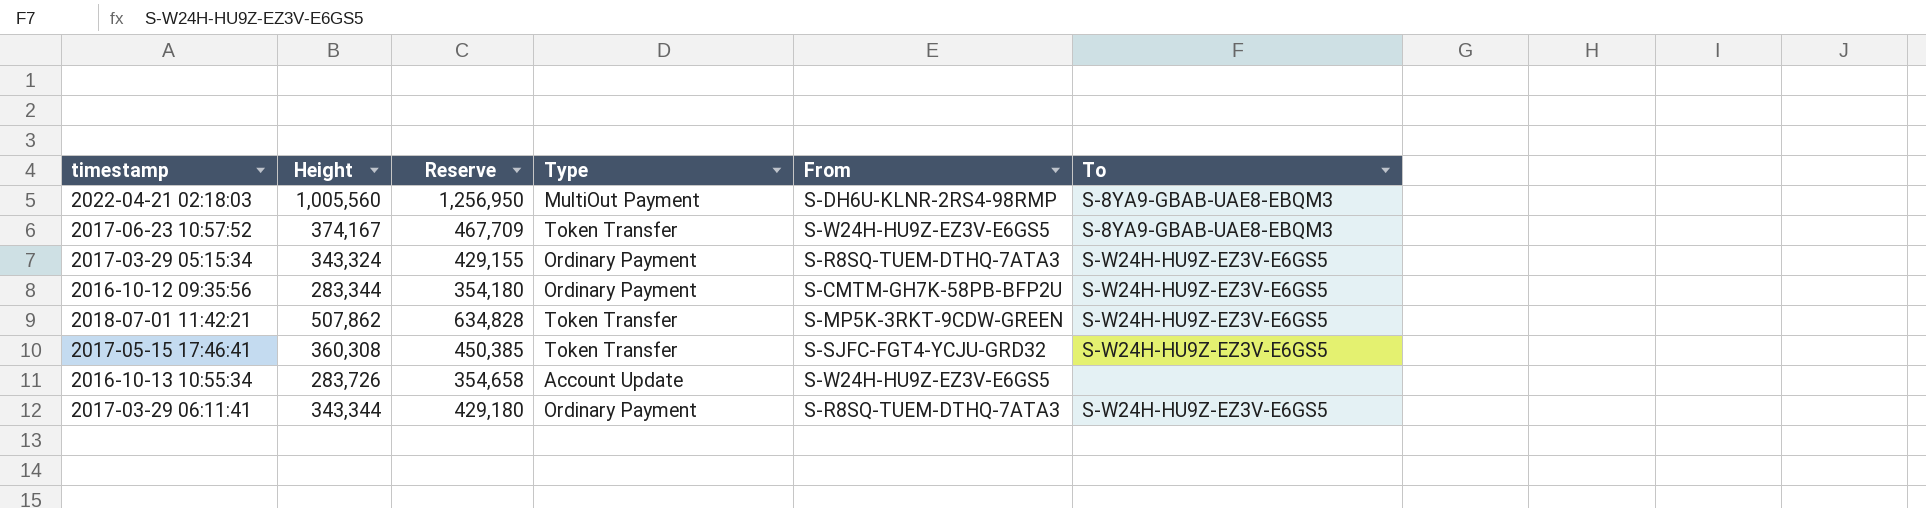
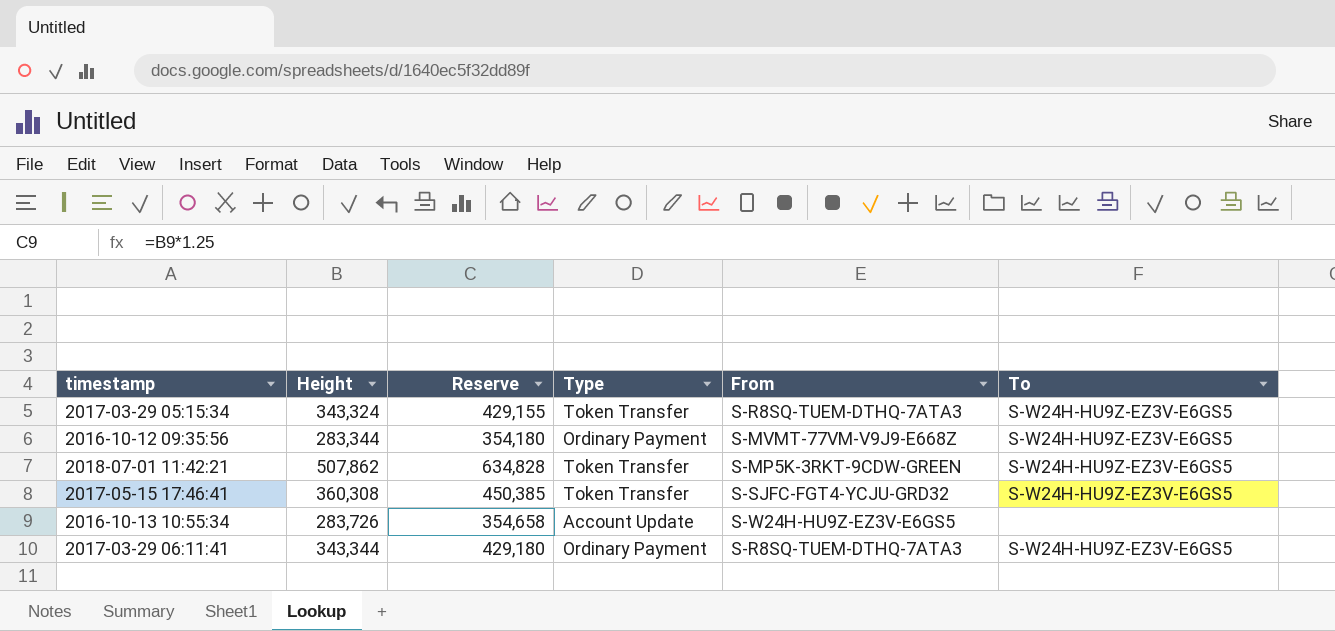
row 2022-04-21 02:18:03: 1,005,560 | 1,256,950 | MultiOut Payment | S-DH6U-KLNR-2RS4-98RMP | S-8YA9-GBAB-UAE8-EBQM3 -> none
row 2017-06-23 10:57:52: 374,167 | 467,709 | Token Transfer | S-W24H-HU9Z-EZ3V-E6GS5 | S-8YA9-GBAB-UAE8-EBQM3 -> none
2017-03-29 05:15:34 | Type: Ordinary Payment -> Token Transfer
2016-10-12 09:35:56 | From: S-CMTM-GH7K-58PB-BFP2U -> S-MVMT-77VM-V9J9-E668Z

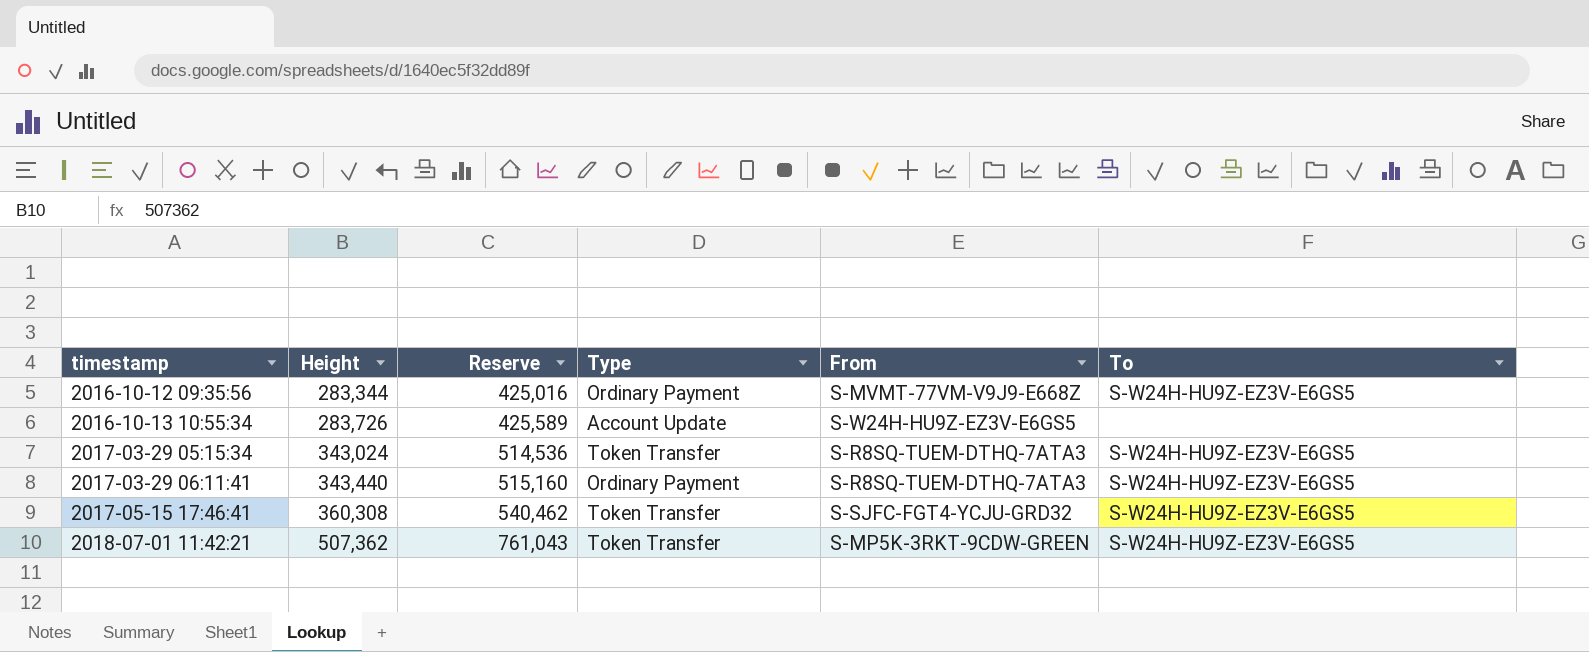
row order: none -> timestamp ascending
column Reserve | formula: [Height] * 1.25 -> [Height] * 1.5
2017-03-29 05:15:34 | Height: 343,324 -> 343,024
2017-03-29 06:11:41 | Height: 343,344 -> 343,440
2018-07-01 11:42:21 | Height: 507,862 -> 507,362

